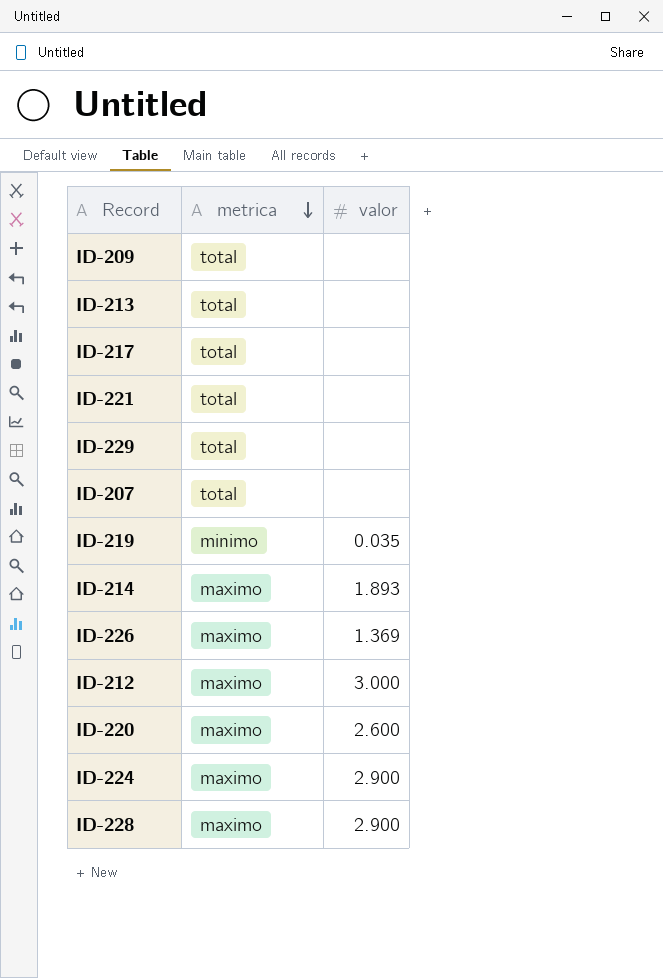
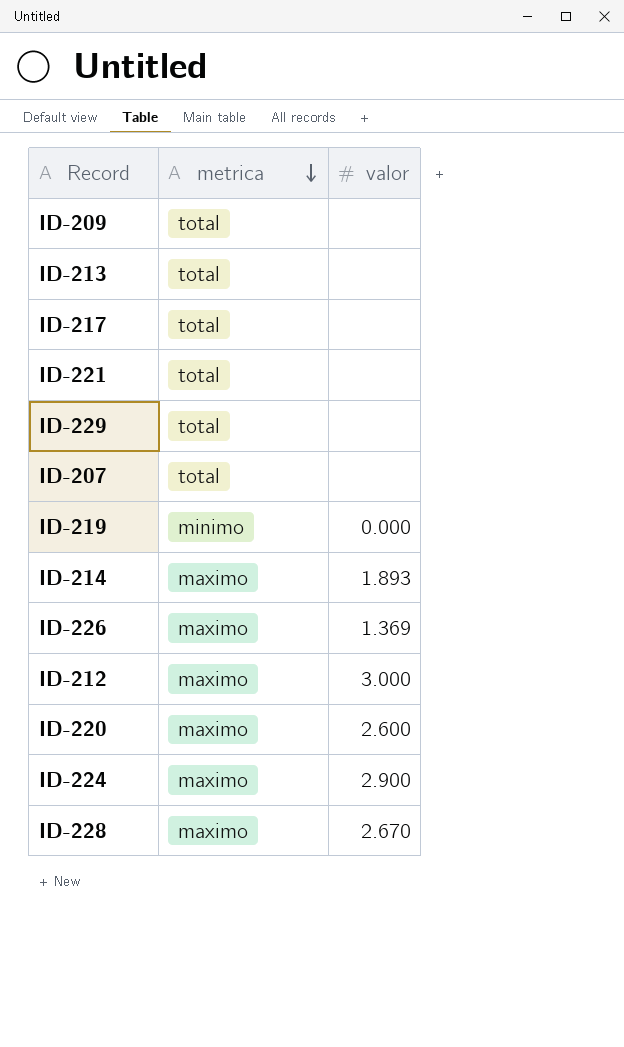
ID-219 | valor: 0.035 -> 0.000
ID-228 | valor: 2.900 -> 2.670

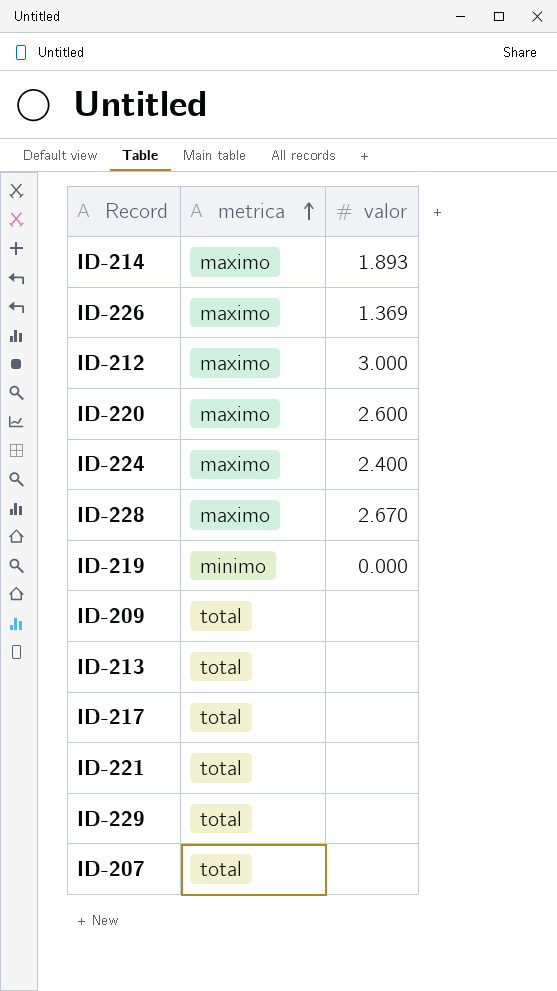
row order: metrica descending -> metrica ascending
ID-224 | valor: 2.900 -> 2.400

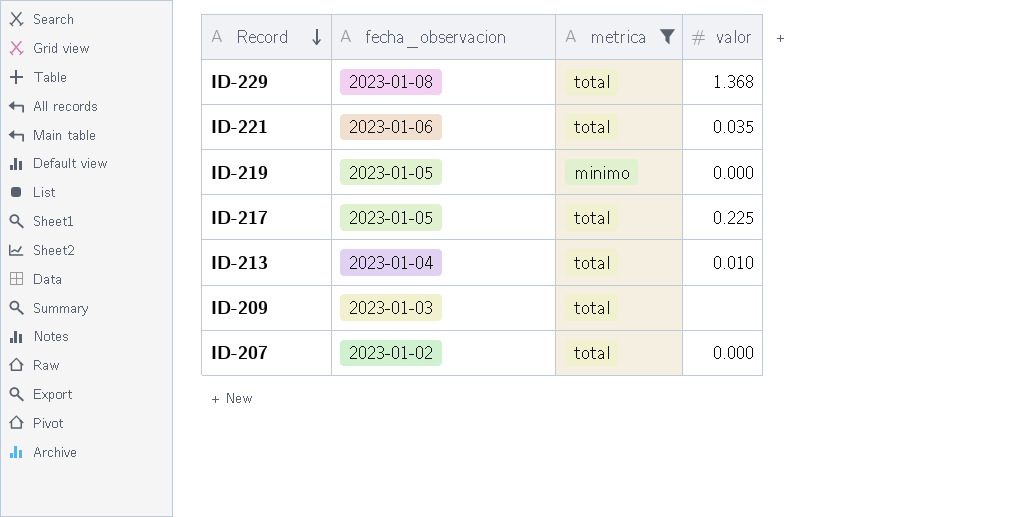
filter: none -> metrica != maximo
row order: metrica ascending -> Record descending
column fecha_observacion | position: none -> 2
ID-229 | valor: none -> 1.368
ID-221 | valor: none -> 0.035
ID-217 | valor: none -> 0.225
ID-213 | valor: none -> 0.010
ID-207 | valor: none -> 0.000

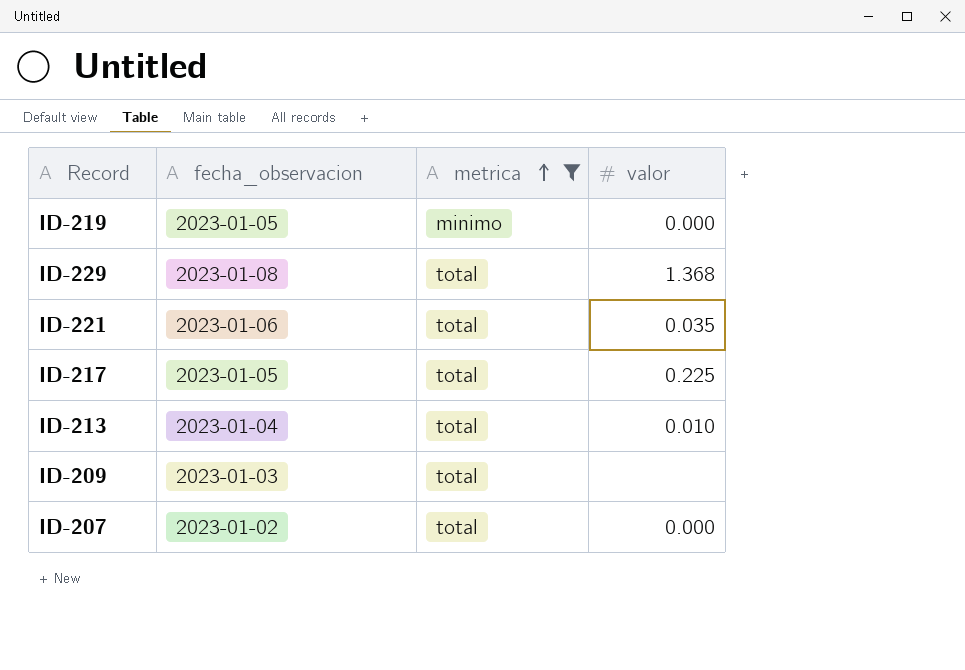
row order: Record descending -> metrica ascending

